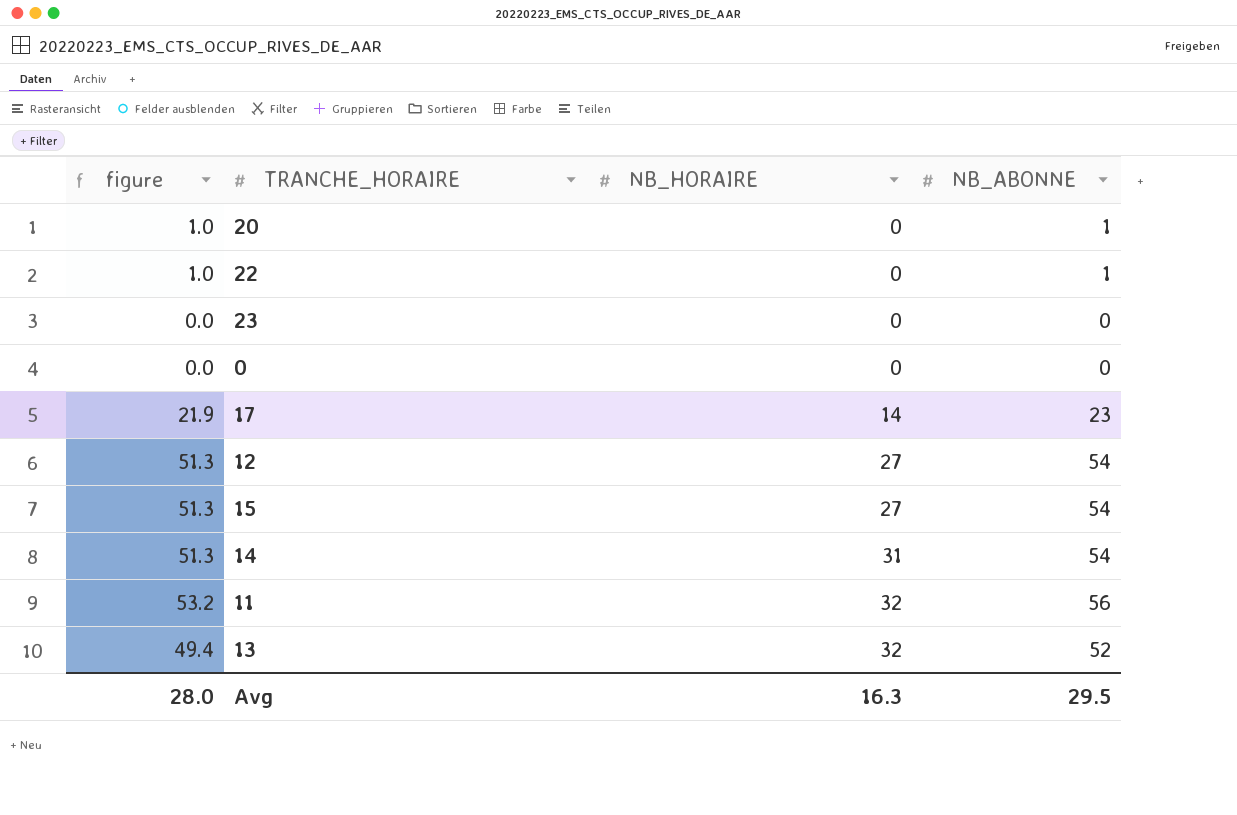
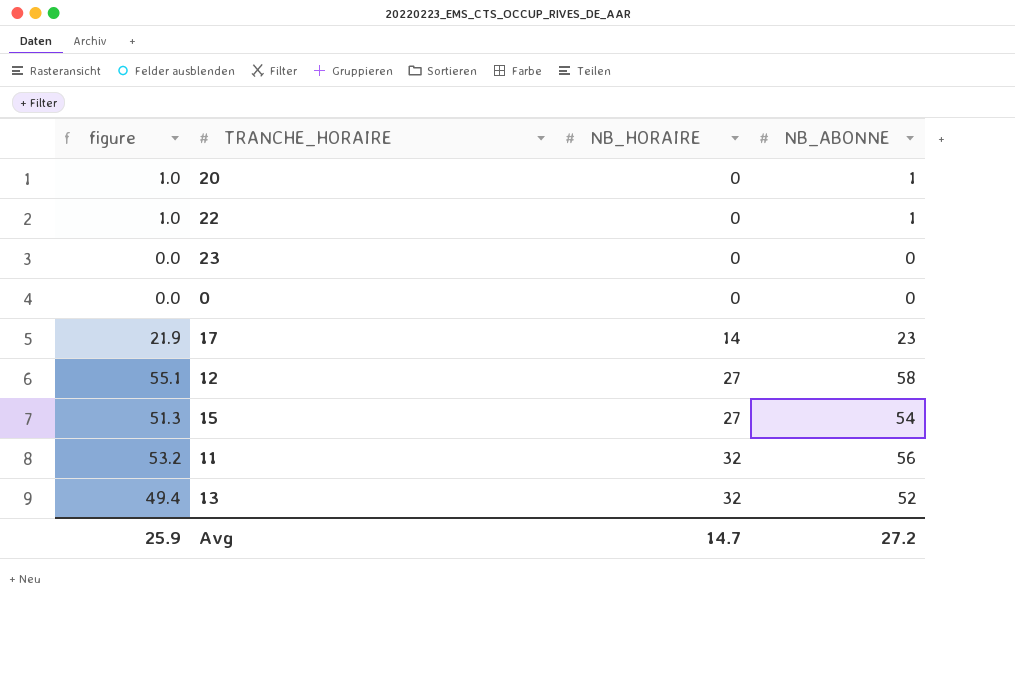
row 14: 51.3 | 31 | 54 -> none
12 | figure: 51.3 -> 55.1
12 | NB_ABONNE: 54 -> 58
Avg | figure: 28.0 -> 25.9
Avg | NB_HORAIRE: 16.3 -> 14.7
Avg | NB_ABONNE: 29.5 -> 27.2

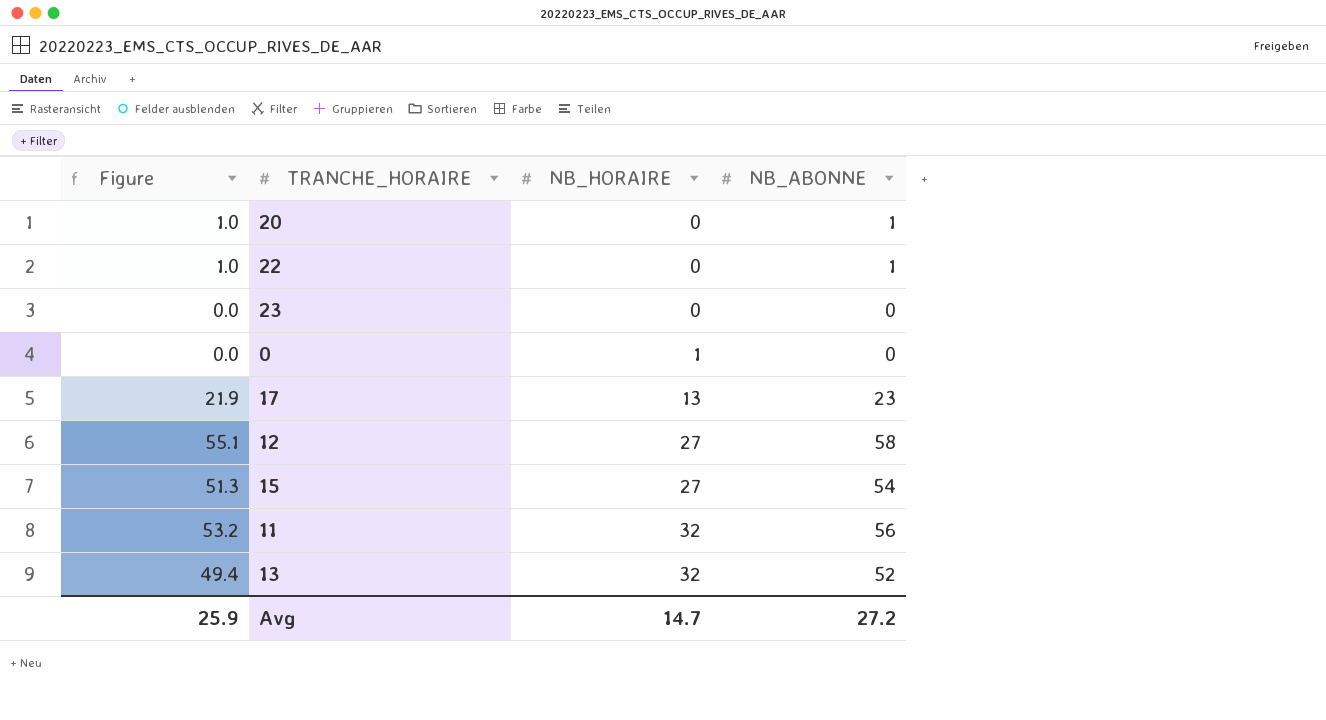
column name: figure -> Figure
0 | NB_HORAIRE: 0 -> 1
17 | NB_HORAIRE: 14 -> 13

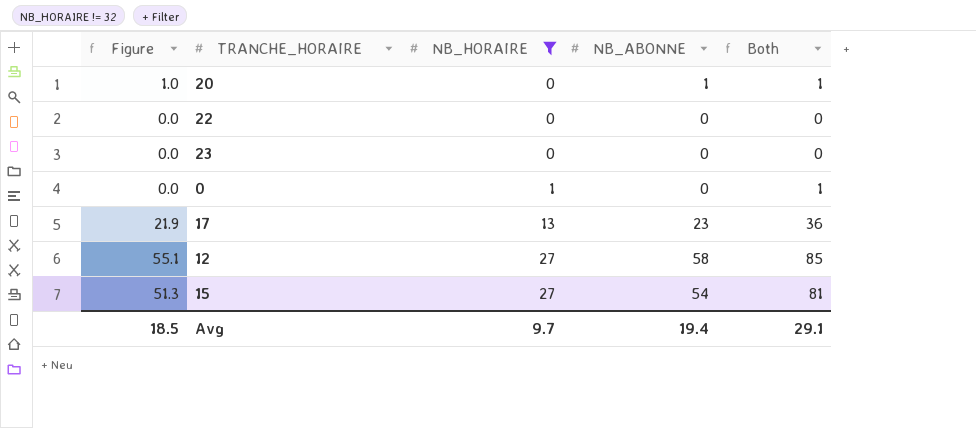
filter: none -> NB_HORAIRE != 32
column Both | formula: none -> [NB_HORAIRE] + [NB_ABONNE]
22 | Figure: 1.0 -> 0.0
22 | NB_ABONNE: 1 -> 0
Avg | Figure: 25.9 -> 18.5
Avg | NB_HORAIRE: 14.7 -> 9.7
Avg | NB_ABONNE: 27.2 -> 19.4

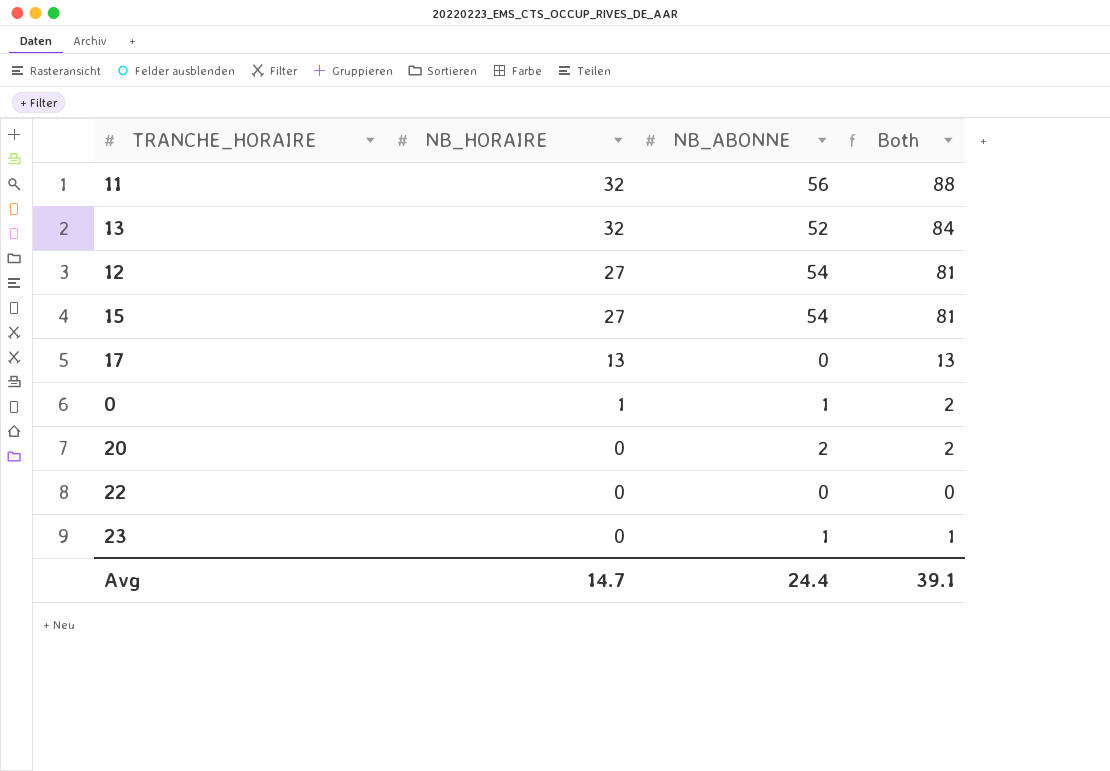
filter: NB_HORAIRE != 32 -> none
row order: NB_HORAIRE ascending -> NB_HORAIRE descending
column Figure | formula: [NB_ABONNE] * 0.95 -> none
12 | NB_ABONNE: 58 -> 54
12 | Both: 85 -> 81
17 | NB_ABONNE: 23 -> 0
17 | Both: 36 -> 13
0 | NB_ABONNE: 0 -> 1
0 | Both: 1 -> 2
20 | NB_ABONNE: 1 -> 2
20 | Both: 1 -> 2
23 | NB_ABONNE: 0 -> 1
23 | Both: 0 -> 1
Avg | NB_HORAIRE: 9.7 -> 14.7
Avg | NB_ABONNE: 19.4 -> 24.4
Avg | Both: 29.1 -> 39.1

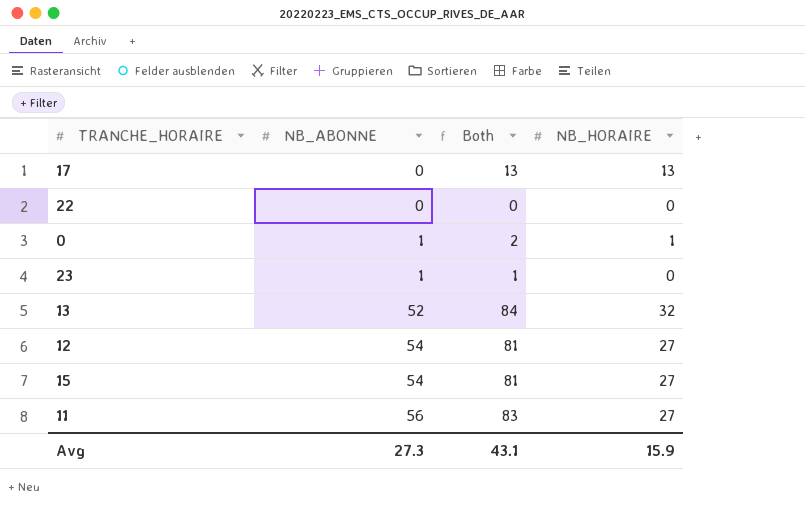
row order: NB_HORAIRE descending -> NB_ABONNE ascending
column NB_HORAIRE | position: 2 -> 4
row 20: 0 | 2 | 2 -> none
11 | Both: 88 -> 83
11 | NB_HORAIRE: 32 -> 27
Avg | NB_ABONNE: 24.4 -> 27.3
Avg | Both: 39.1 -> 43.1
Avg | NB_HORAIRE: 14.7 -> 15.9

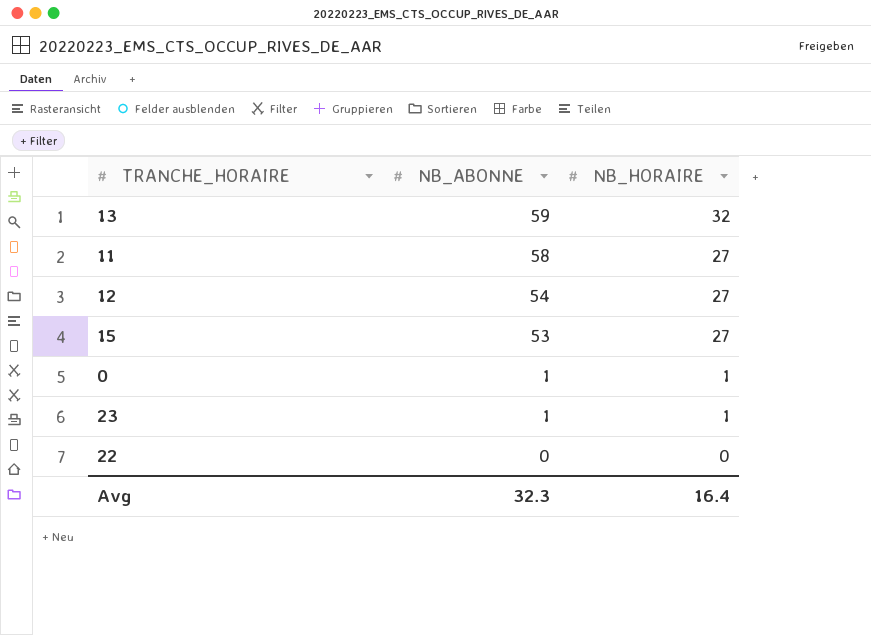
row order: NB_ABONNE ascending -> NB_ABONNE descending
column Both | formula: [NB_ABONNE] + [NB_HORAIRE] -> none
row 17: 0 | 13 | 13 -> none
13 | NB_ABONNE: 52 -> 59
11 | NB_ABONNE: 56 -> 58
15 | NB_ABONNE: 54 -> 53
23 | NB_HORAIRE: 0 -> 1
Avg | NB_ABONNE: 27.3 -> 32.3
Avg | NB_HORAIRE: 15.9 -> 16.4

